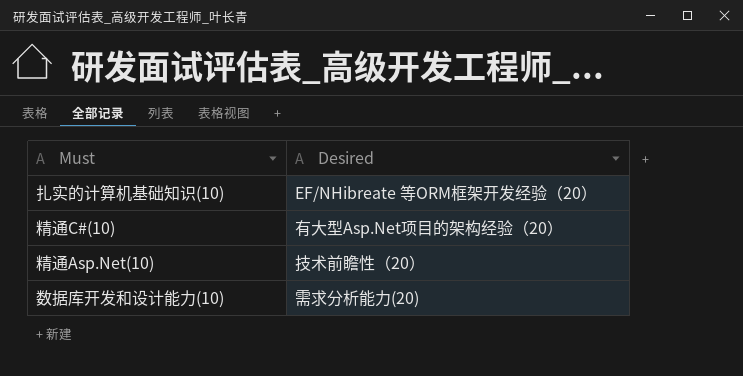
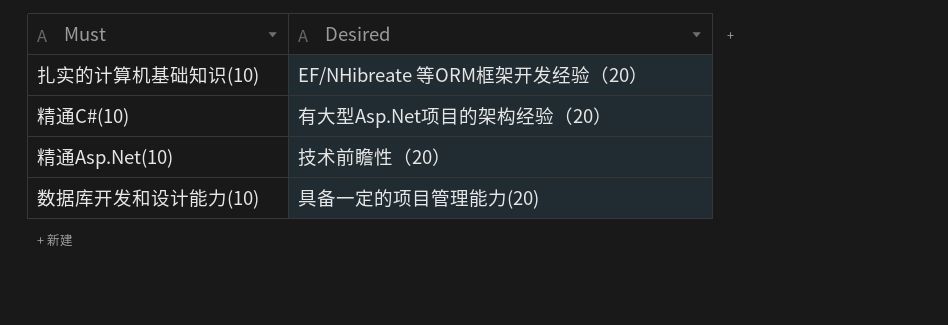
数据库开发和设计能力(10) | Desired: 需求分析能力(20) -> 具备一定的项目管理能力(20)

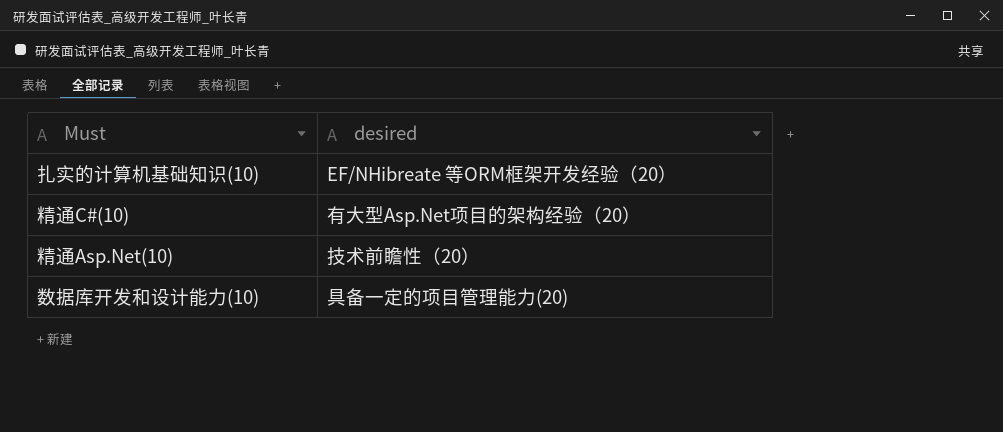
column name: Desired -> desired

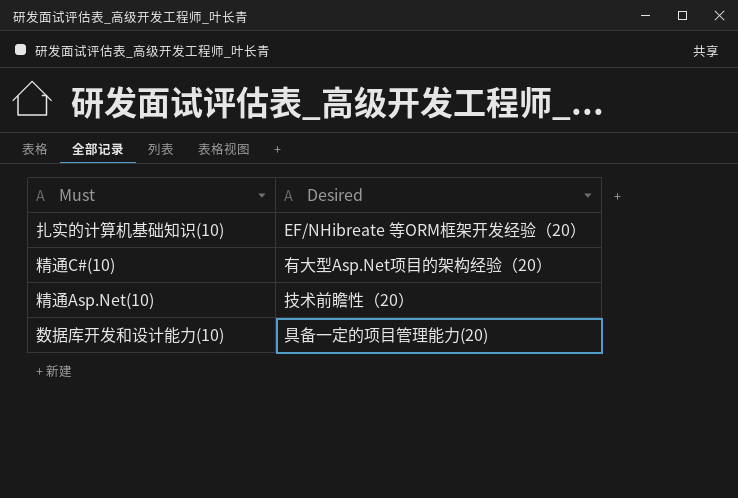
column name: desired -> Desired

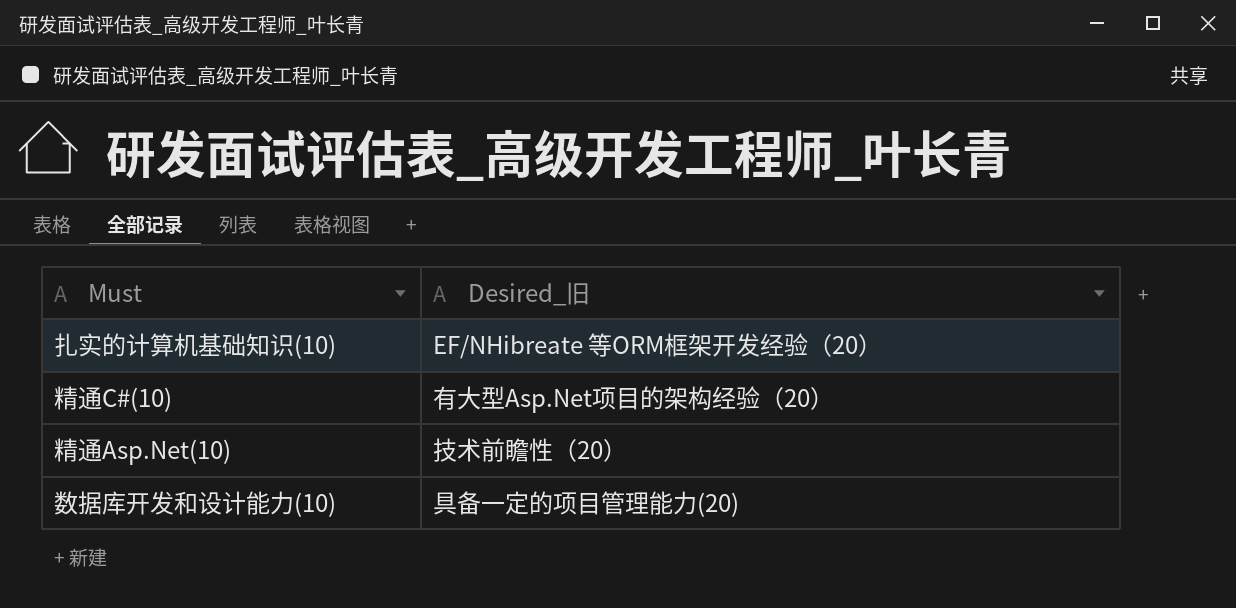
column name: Desired -> Desired_旧

